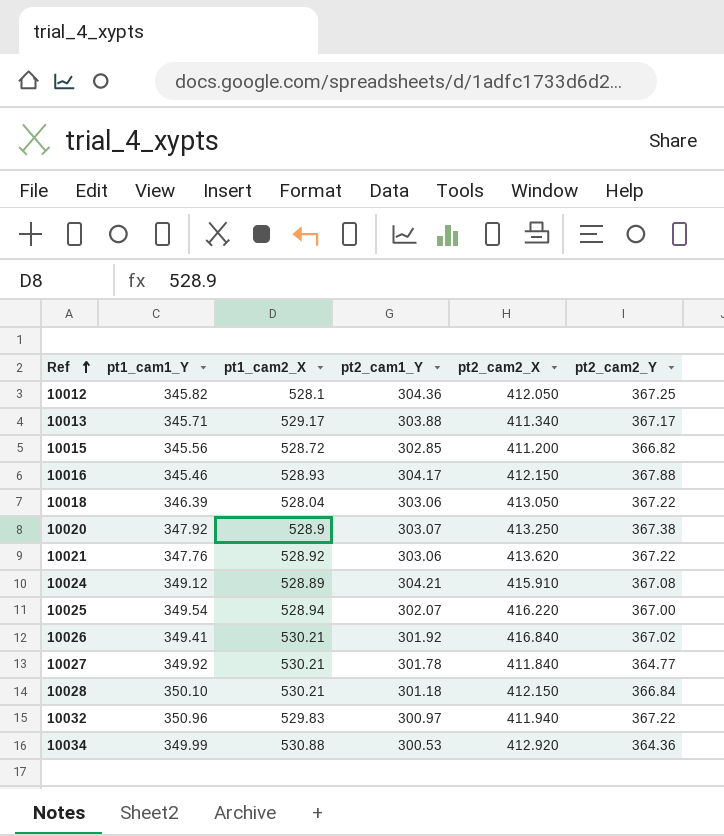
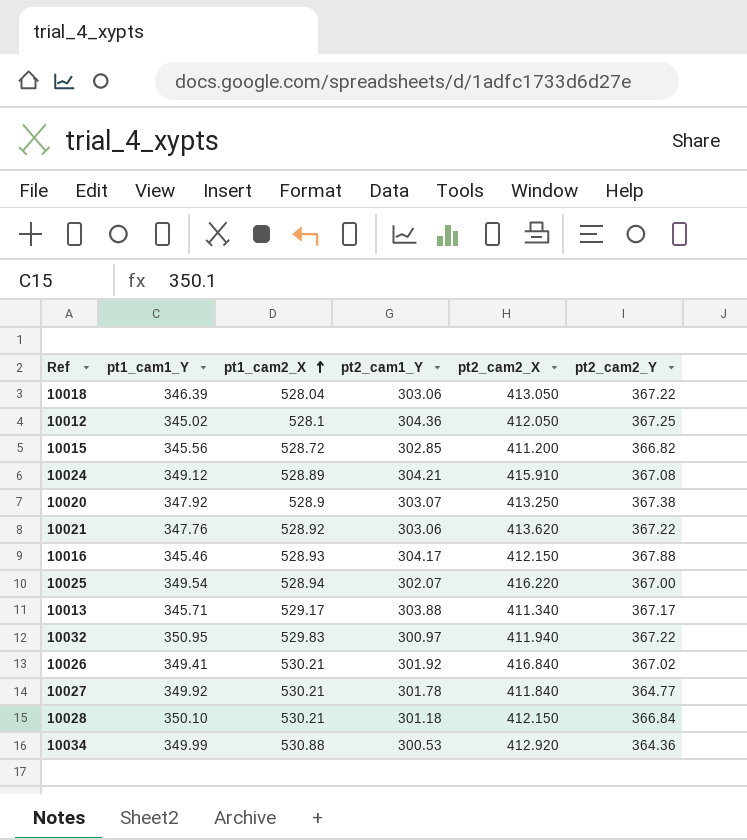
row order: Ref ascending -> pt1_cam2_X ascending
10012 | pt1_cam1_Y: 345.82 -> 345.02
10032 | pt1_cam1_Y: 350.96 -> 350.95

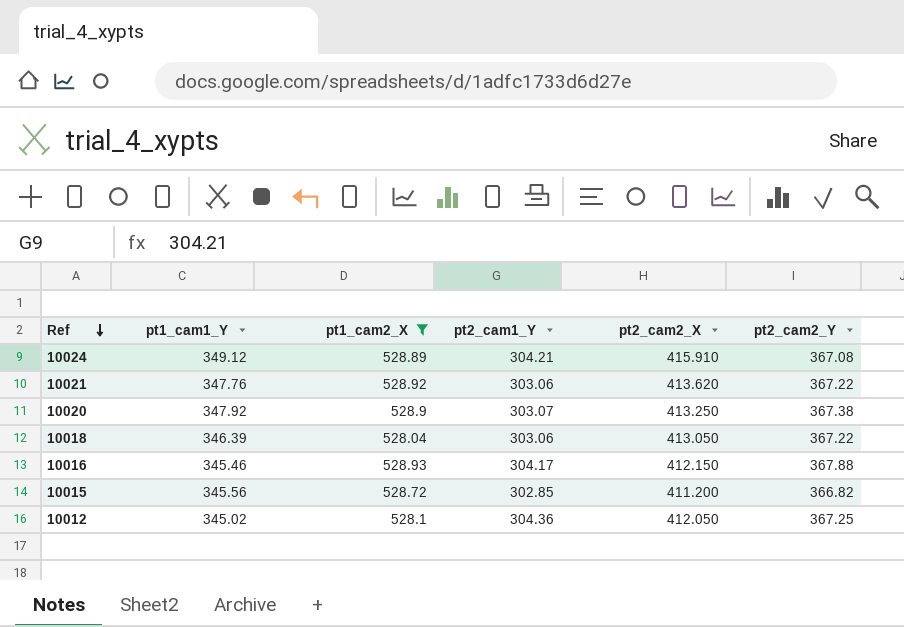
filter: none -> pt1_cam2_X <= 528.93
row order: pt1_cam2_X ascending -> Ref descending

